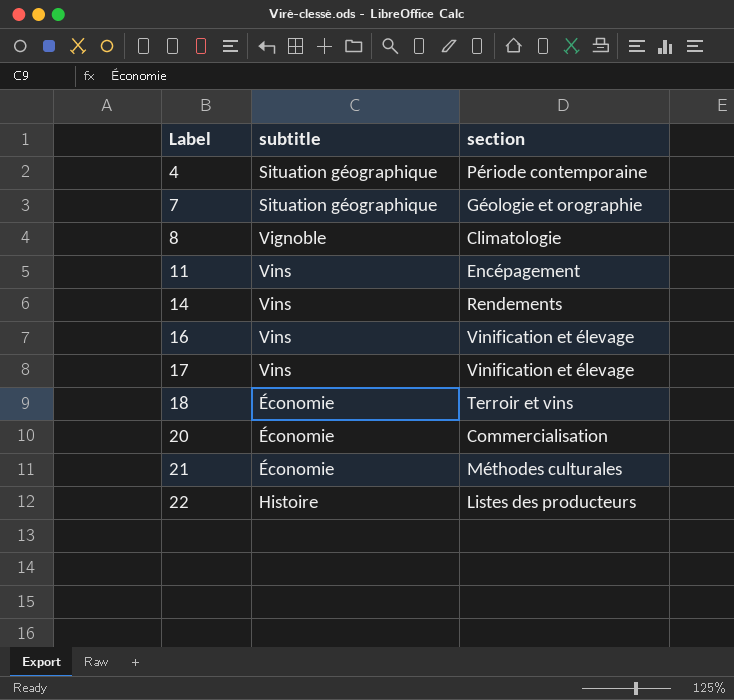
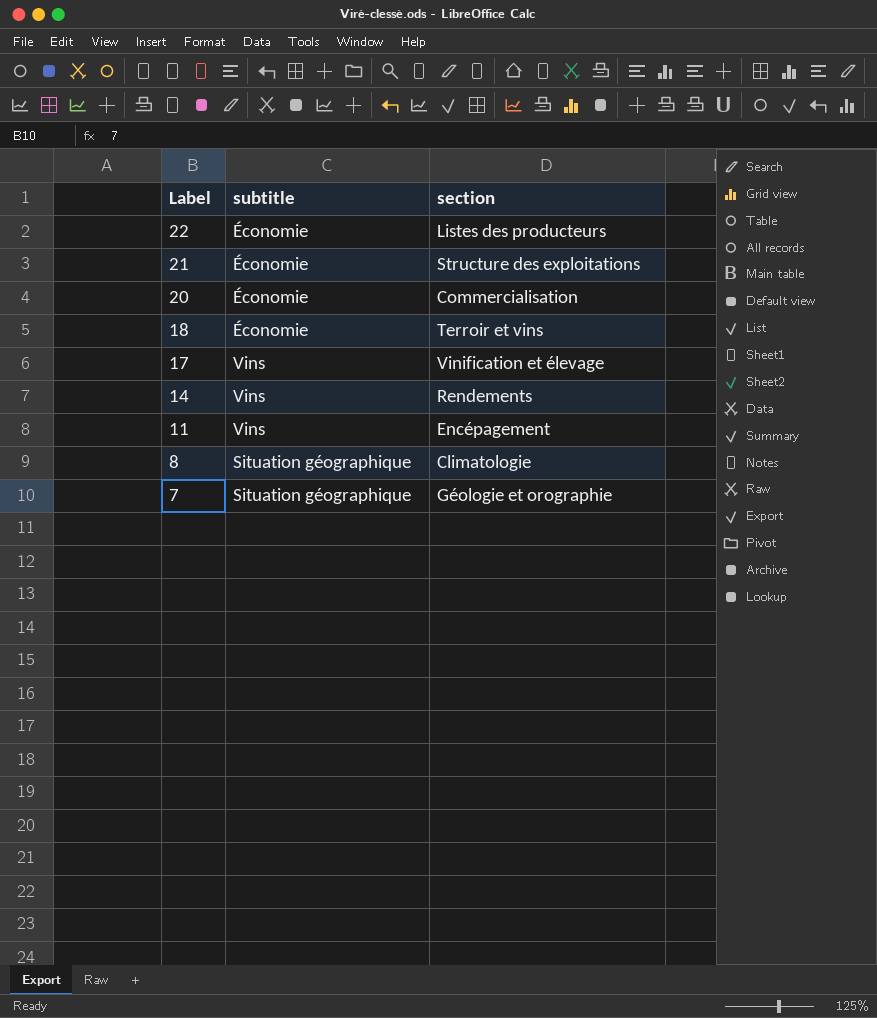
row order: Label ascending -> Label descending
row 4: Situation géographique | Période contemporaine -> none
row 16: Vins | Vinification et élevage -> none
22 | subtitle: Histoire -> Économie
21 | section: Méthodes culturales -> Structure des exploitations
8 | subtitle: Vignoble -> Situation géographique

